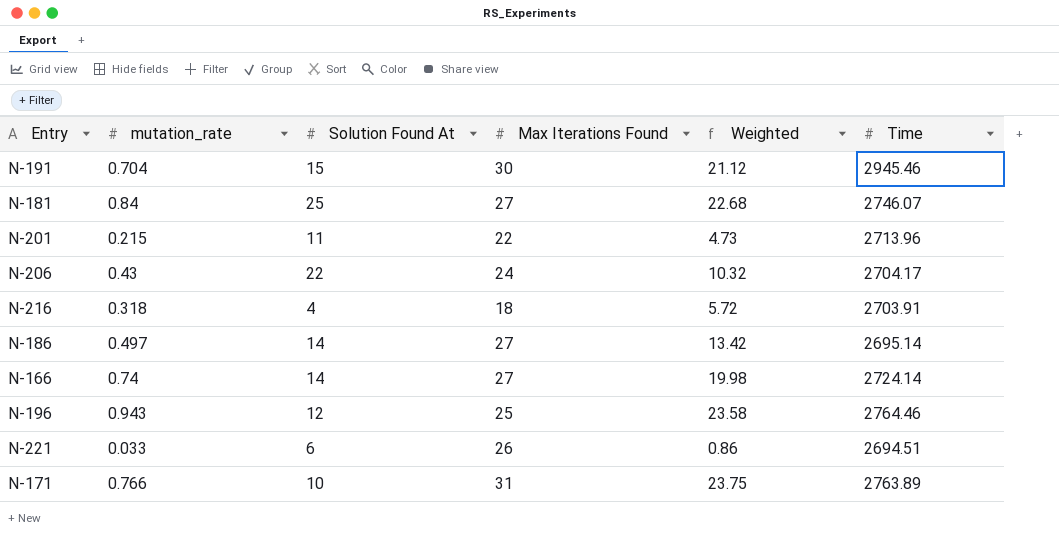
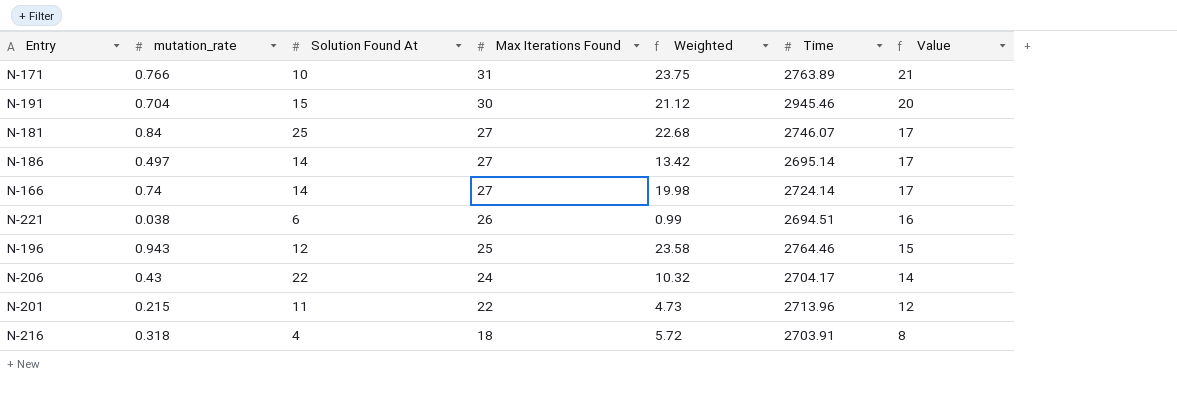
row order: none -> Max Iterations Found descending
column Value | formula: none -> [Max Iterations Found] - 10
N-221 | mutation_rate: 0.033 -> 0.038
N-221 | Weighted: 0.86 -> 0.99

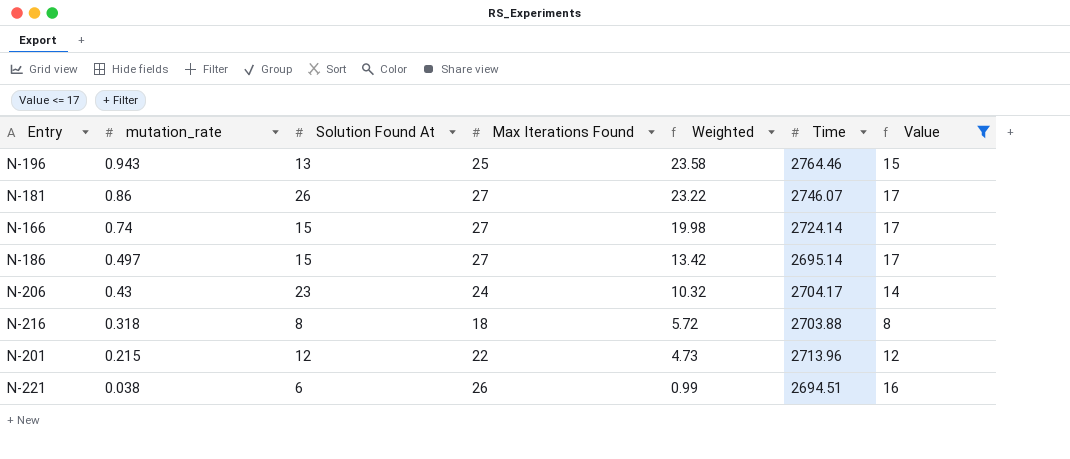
filter: none -> Value <= 17
row order: Max Iterations Found descending -> mutation_rate descending
N-196 | Solution Found At: 12 -> 13
N-181 | mutation_rate: 0.84 -> 0.86
N-181 | Solution Found At: 25 -> 26
N-181 | Weighted: 22.68 -> 23.22
N-166 | Solution Found At: 14 -> 15
N-186 | Solution Found At: 14 -> 15
N-206 | Solution Found At: 22 -> 23
N-216 | Solution Found At: 4 -> 8
N-216 | Time: 2703.91 -> 2703.88
N-201 | Solution Found At: 11 -> 12

